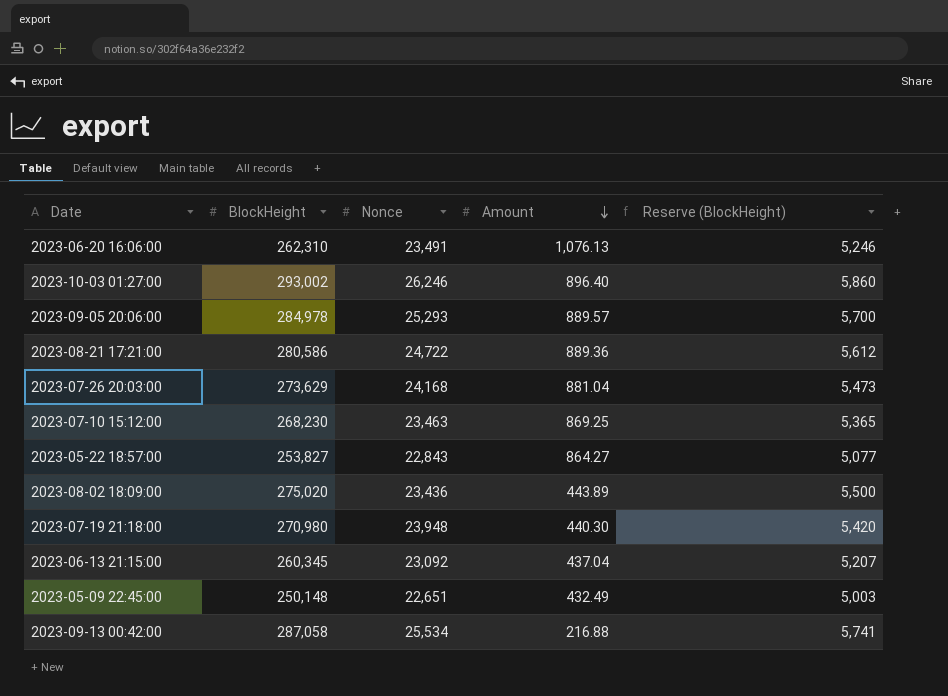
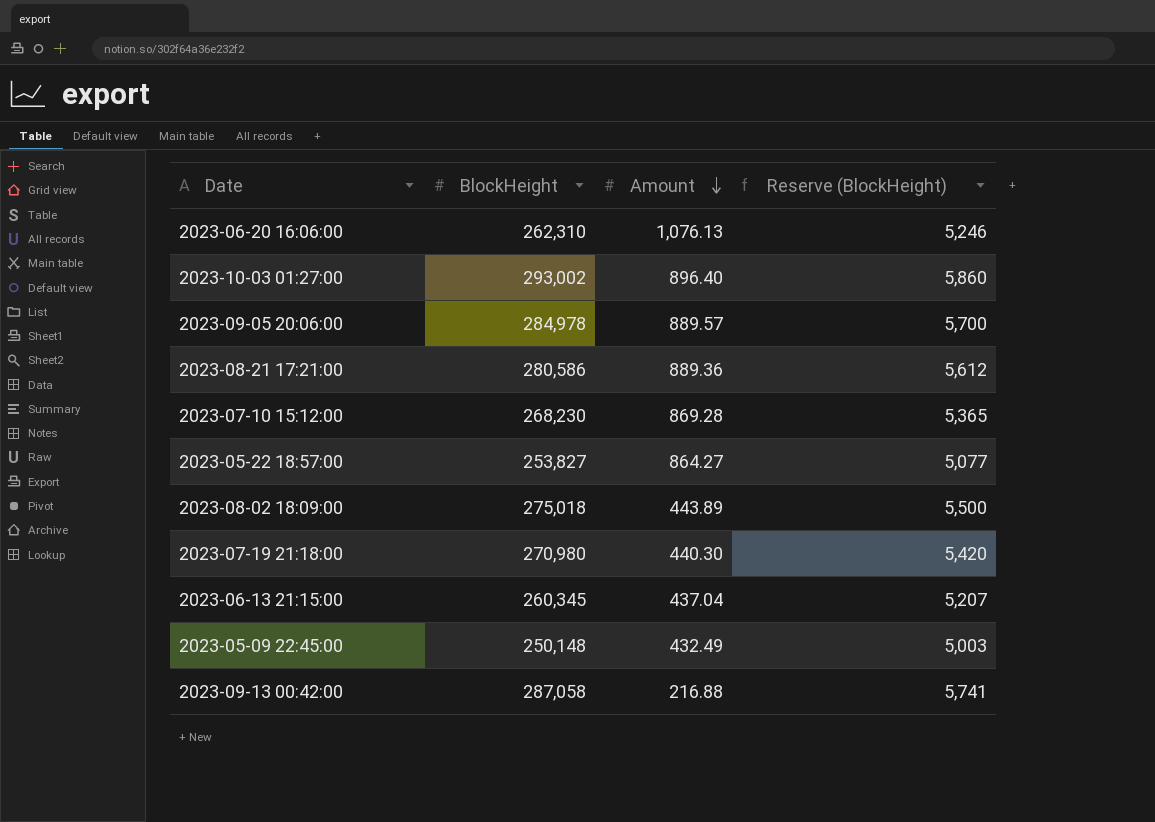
column Nonce | position: 3 -> none
row 2023-07-26 20:03:00: 273,629 | 24,168 | 881.04 | 5,473 -> none
2023-07-10 15:12:00 | Amount: 869.25 -> 869.28
2023-08-02 18:09:00 | BlockHeight: 275,020 -> 275,018

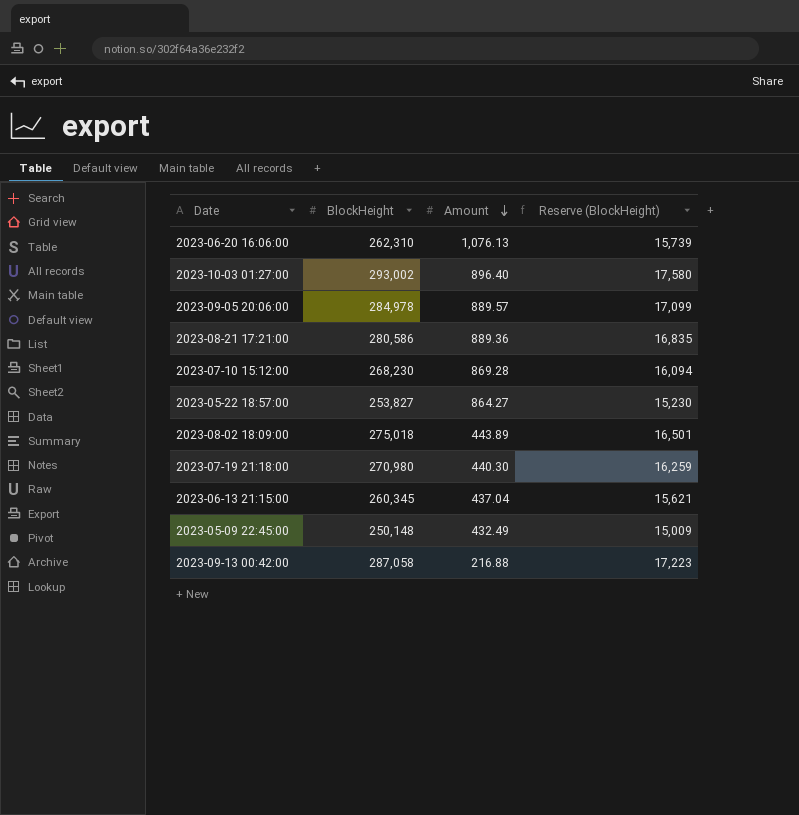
column Reserve (BlockHeight) | formula: [BlockHeight] * 0.02 -> [BlockHeight] * 0.06

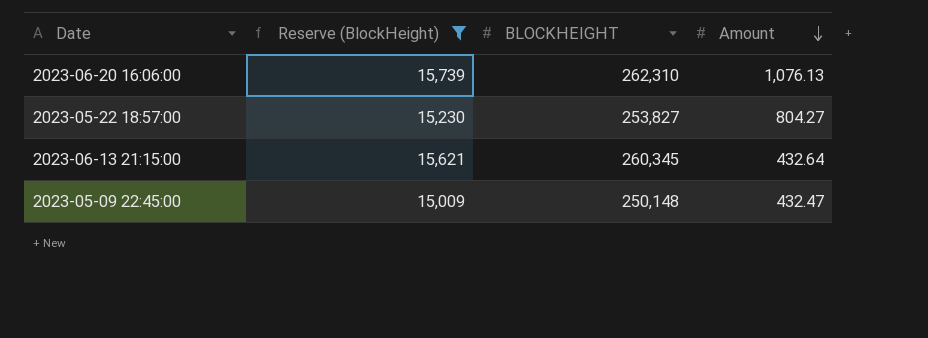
filter: none -> Reserve (BlockHeight) <= 15,739
column Reserve (BlockHeight) | position: 4 -> 2
column name: BlockHeight -> BLOCKHEIGHT
2023-05-22 18:57:00 | Amount: 864.27 -> 804.27
2023-06-13 21:15:00 | Amount: 437.04 -> 432.64
2023-05-09 22:45:00 | Amount: 432.49 -> 432.47

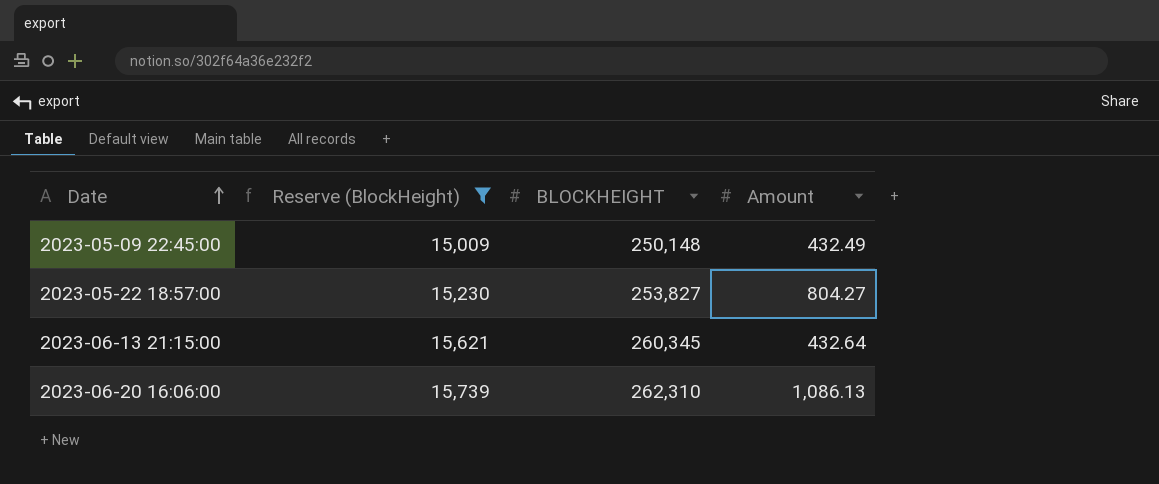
row order: Amount descending -> Date ascending
2023-05-09 22:45:00 | Amount: 432.47 -> 432.49
2023-06-20 16:06:00 | Amount: 1,076.13 -> 1,086.13

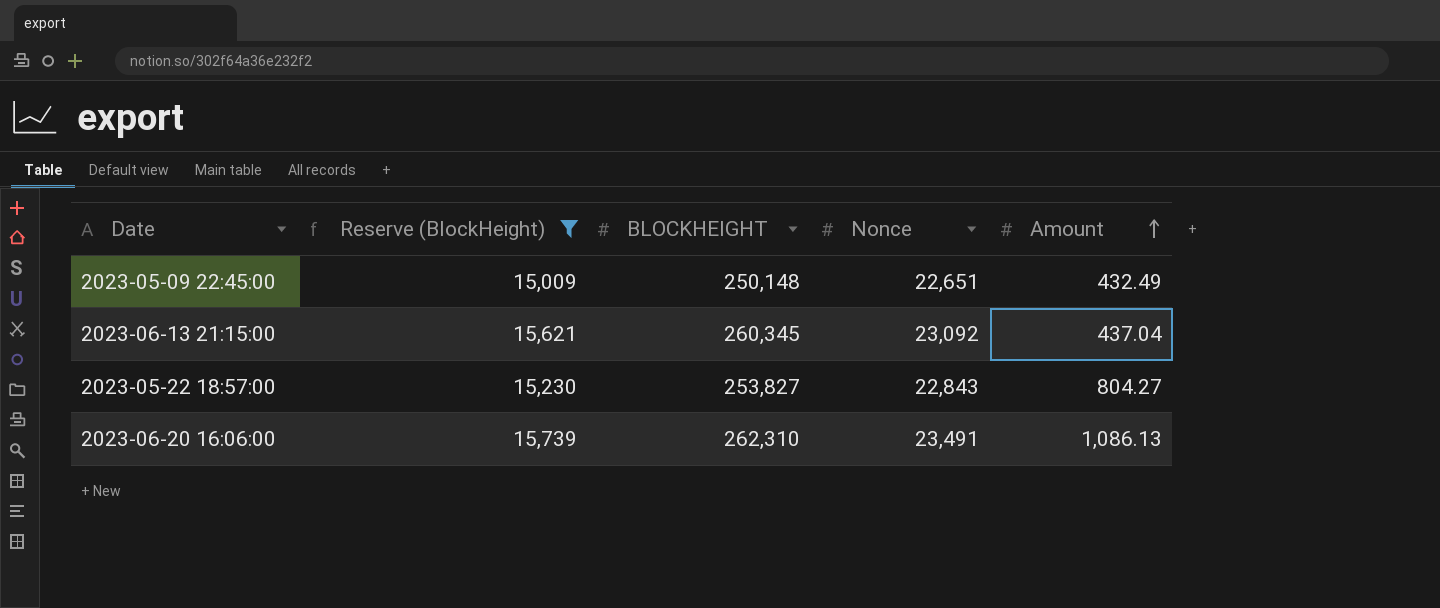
row order: Date ascending -> Amount ascending
column Nonce | position: none -> 4
2023-06-13 21:15:00 | Amount: 432.64 -> 437.04

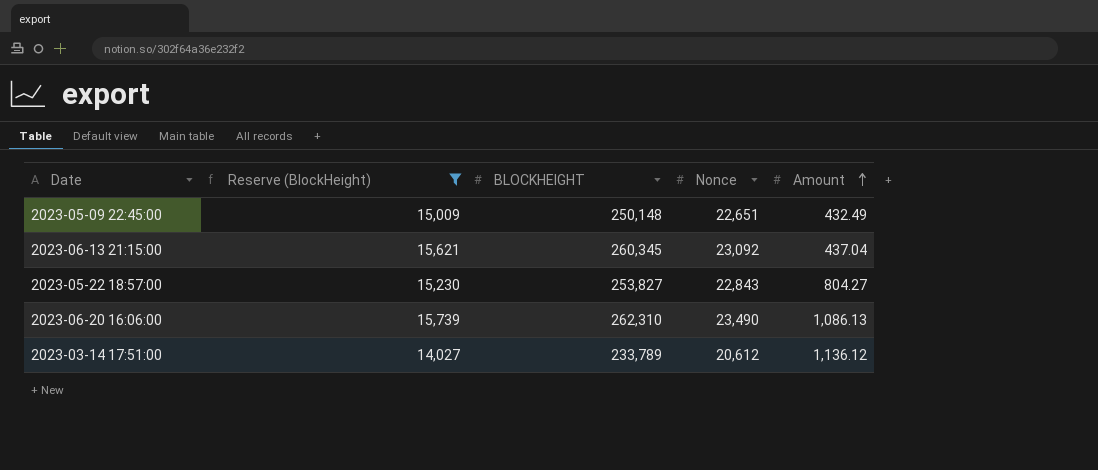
2023-06-20 16:06:00 | Nonce: 23,491 -> 23,490
row 2023-03-14 17:51:00: none -> 14,027 | 233,789 | 20,612 | 1,136.12

